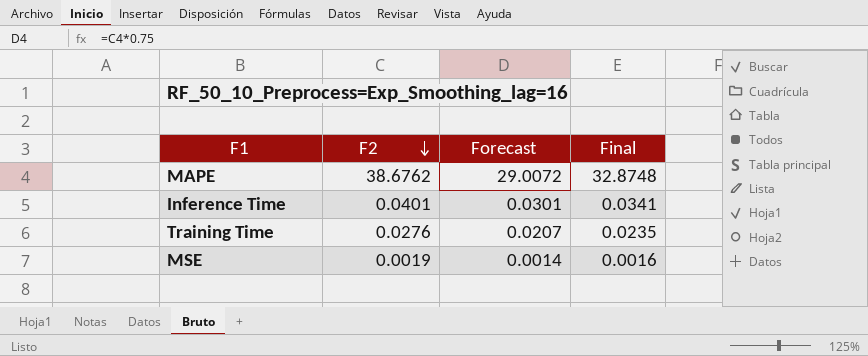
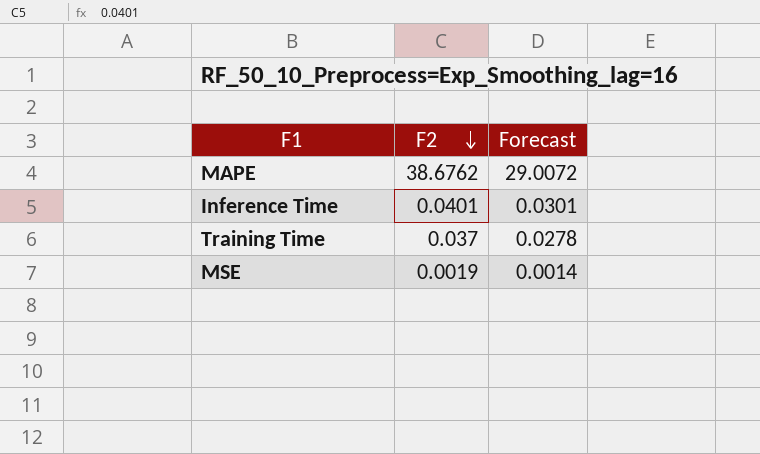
column Final | formula: [F2] * 0.85 -> none
Training Time | F2: 0.0276 -> 0.037
Training Time | Forecast: 0.0207 -> 0.0278

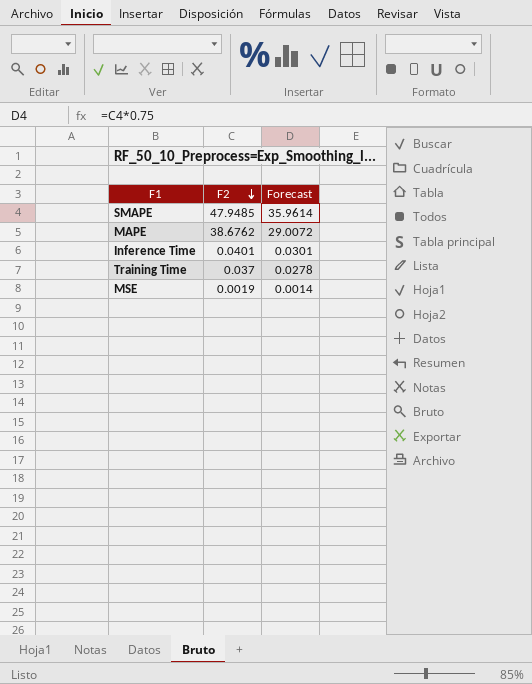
row SMAPE: none -> 47.9485 | 35.9614

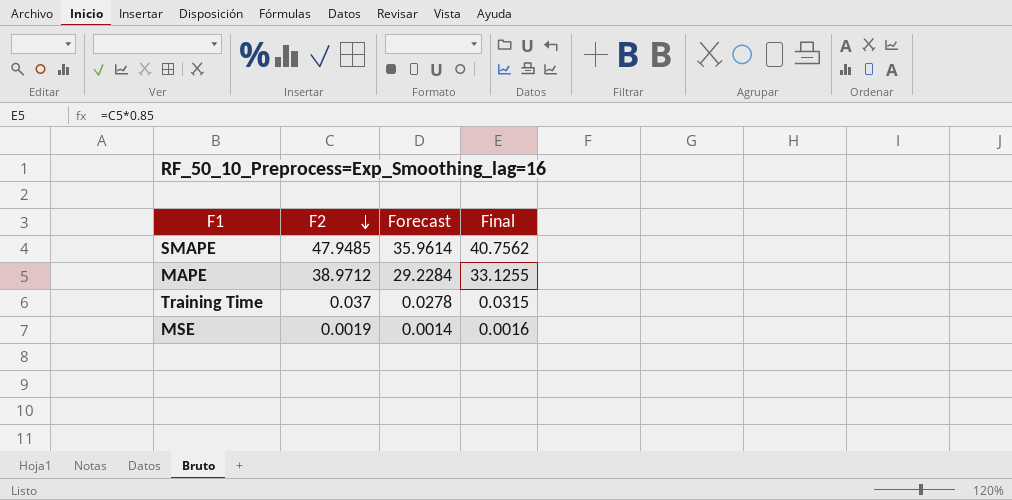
column Final | formula: none -> [F2] * 0.85
row Inference Time: 0.0401 | 0.0301 -> none
MAPE | F2: 38.6762 -> 38.9712
MAPE | Forecast: 29.0072 -> 29.2284

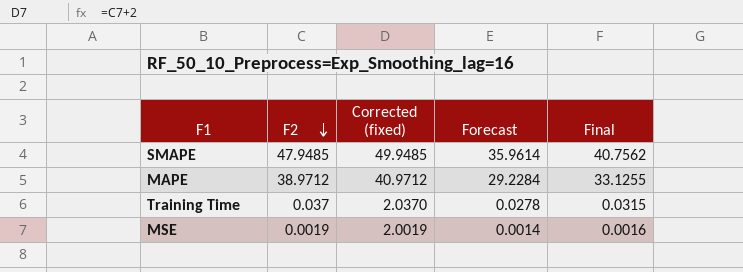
column Corrected (fixed) | formula: none -> [F2] + 2

